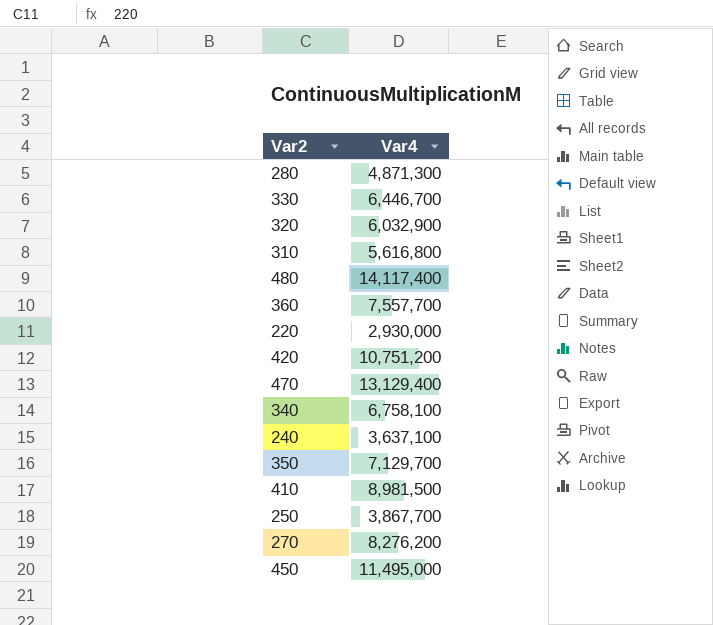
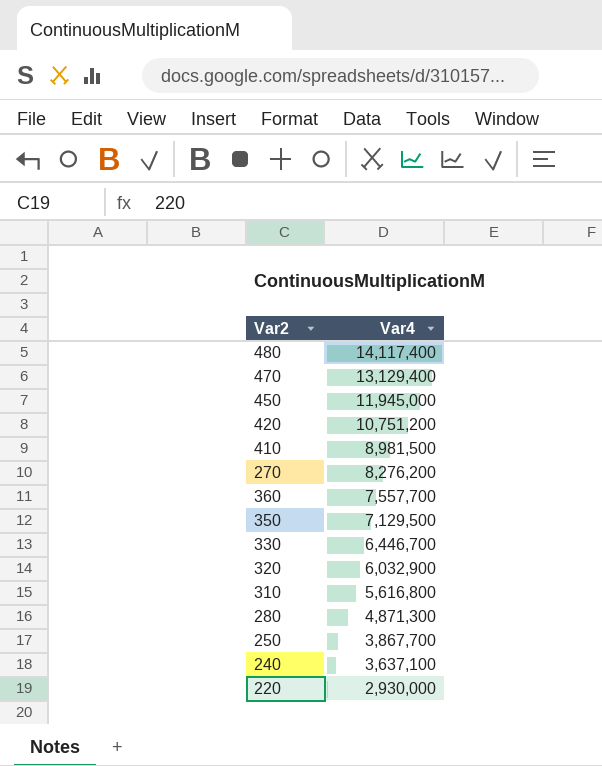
row order: none -> Var4 descending
row 340: 6,758,100 -> none
450 | Var4: 11,495,000 -> 11,945,000
350 | Var4: 7,129,700 -> 7,129,500

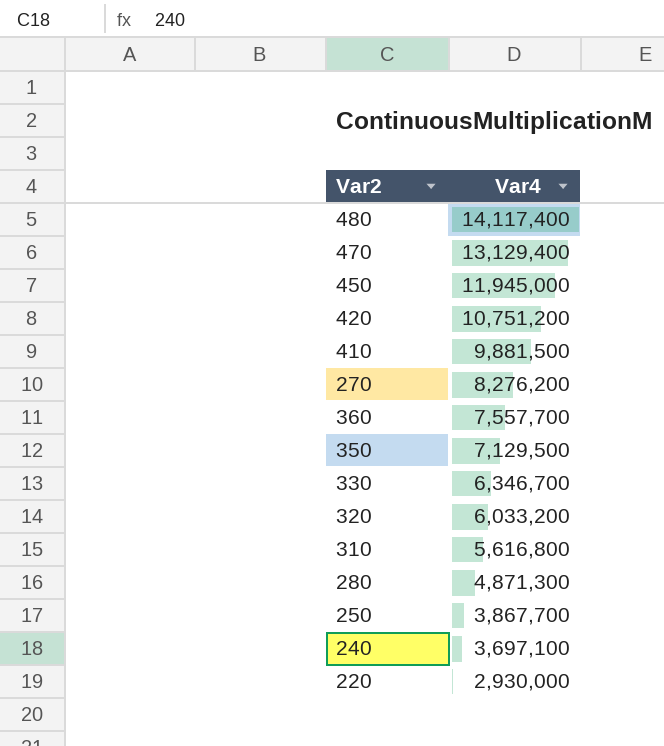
410 | Var4: 8,981,500 -> 9,881,500
330 | Var4: 6,446,700 -> 6,346,700
320 | Var4: 6,032,900 -> 6,033,200
240 | Var4: 3,637,100 -> 3,697,100

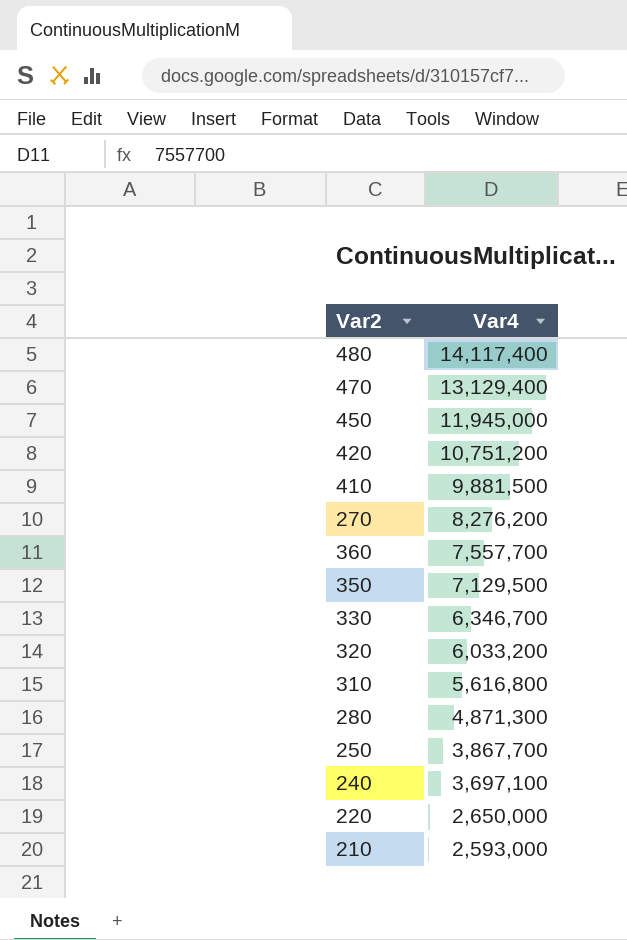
220 | Var4: 2,930,000 -> 2,650,000
row 210: none -> 2,593,000

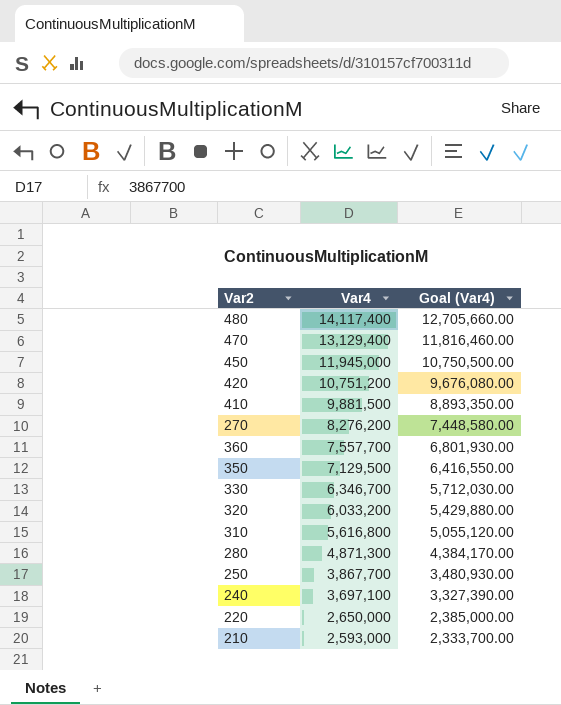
column Goal (Var4) | formula: none -> [Var4] * 0.9

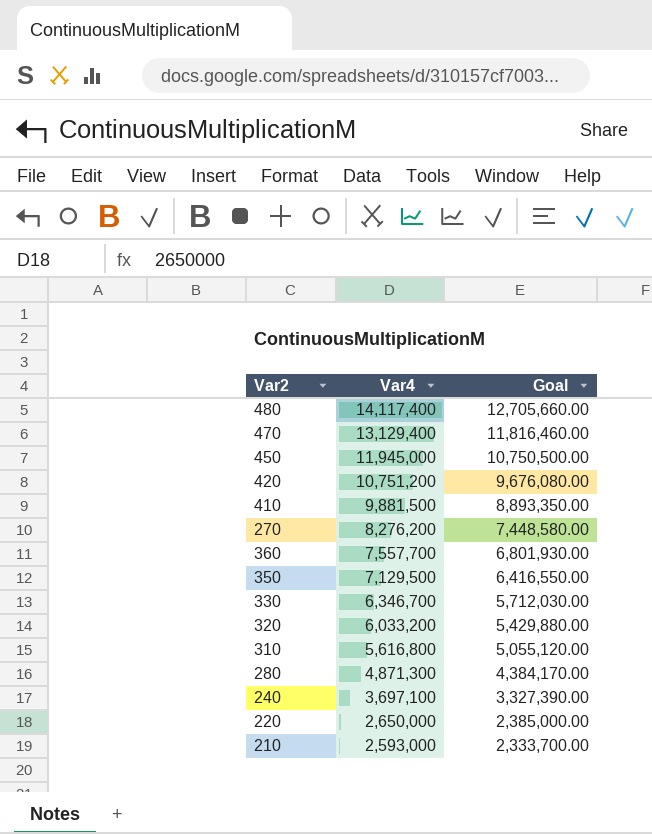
column name: Goal (Var4) -> Goal
row 250: 3,867,700 | 3,480,930.00 -> none

